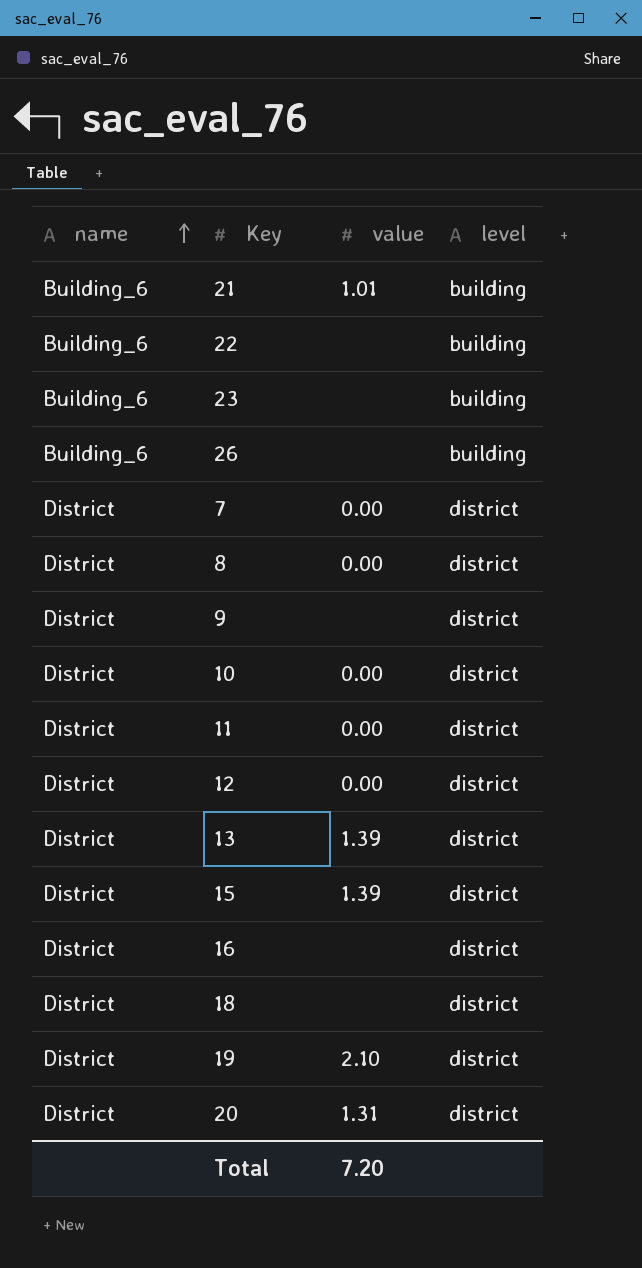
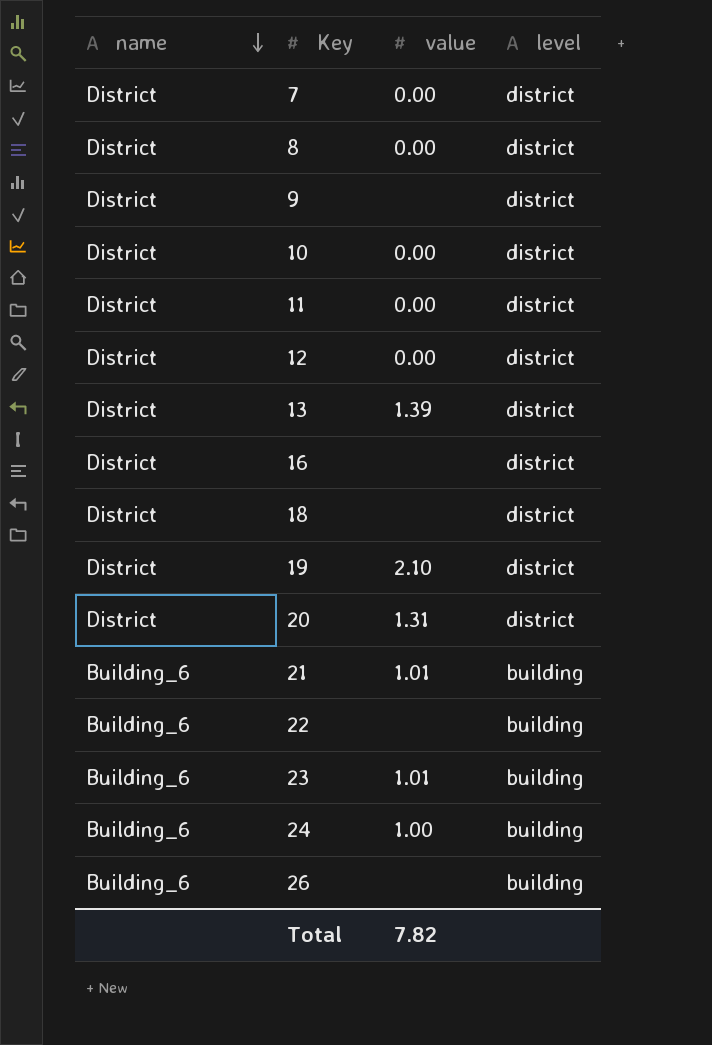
row order: name ascending -> name descending
row 15: District | 1.39 | district -> none
23 | value: none -> 1.01
row 24: none -> Building_6 | 1.00 | building
Total | value: 7.20 -> 7.82

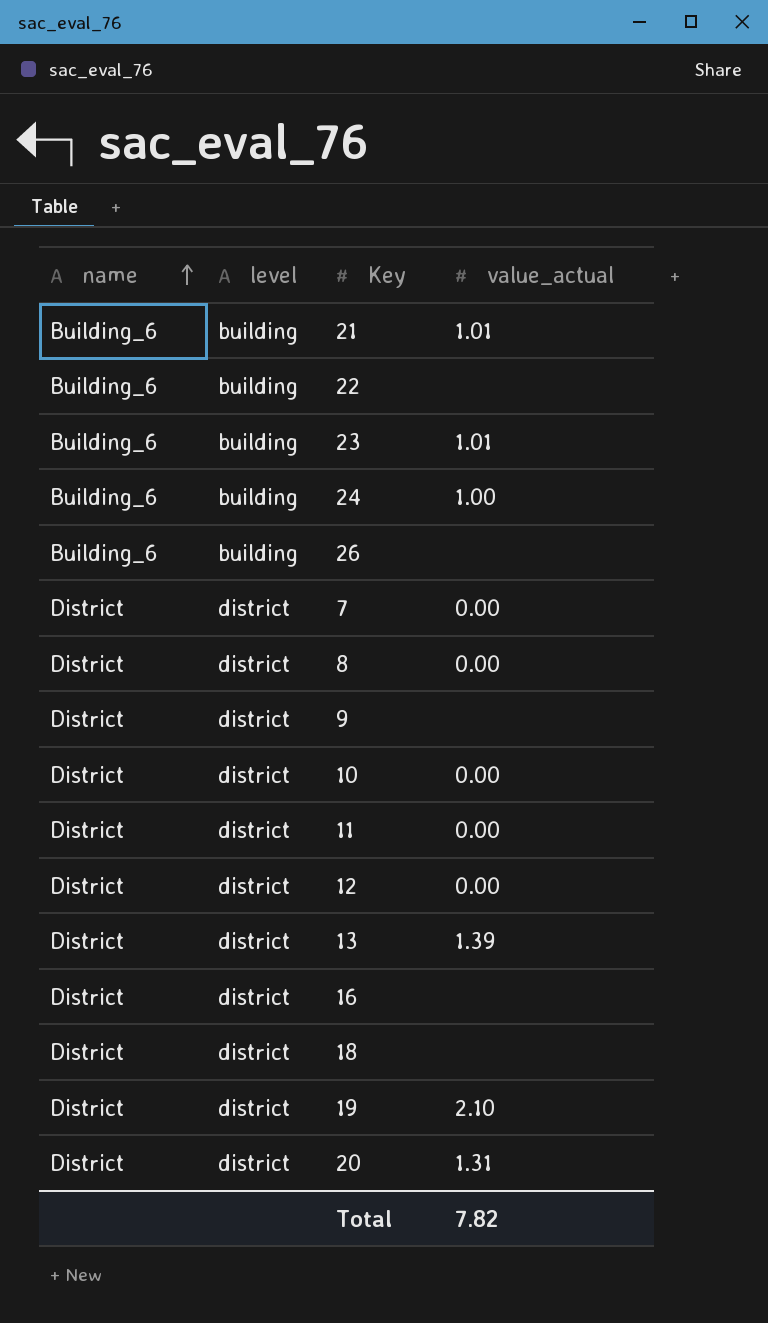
row order: name descending -> name ascending
column level | position: 4 -> 2
column name: value -> value_actual

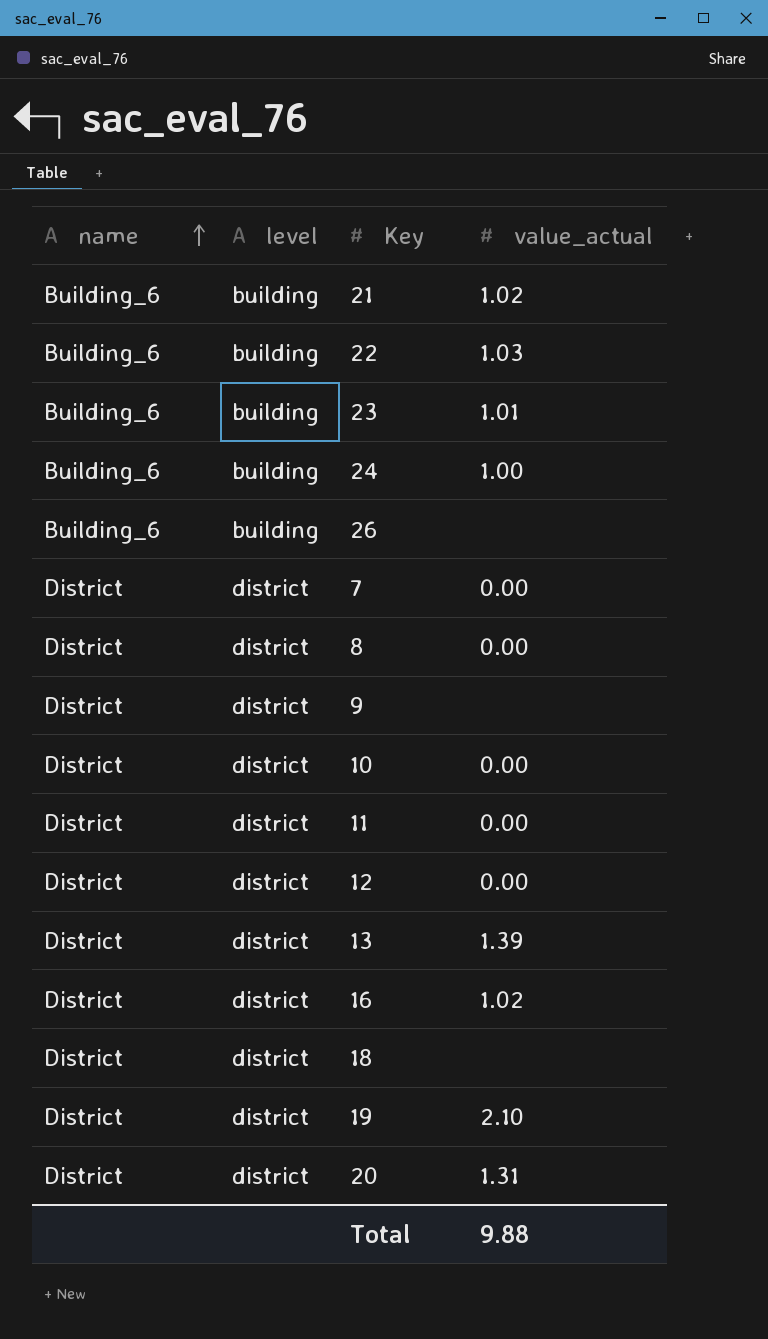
21 | value_actual: 1.01 -> 1.02
22 | value_actual: none -> 1.03
16 | value_actual: none -> 1.02
Total | value_actual: 7.82 -> 9.88

